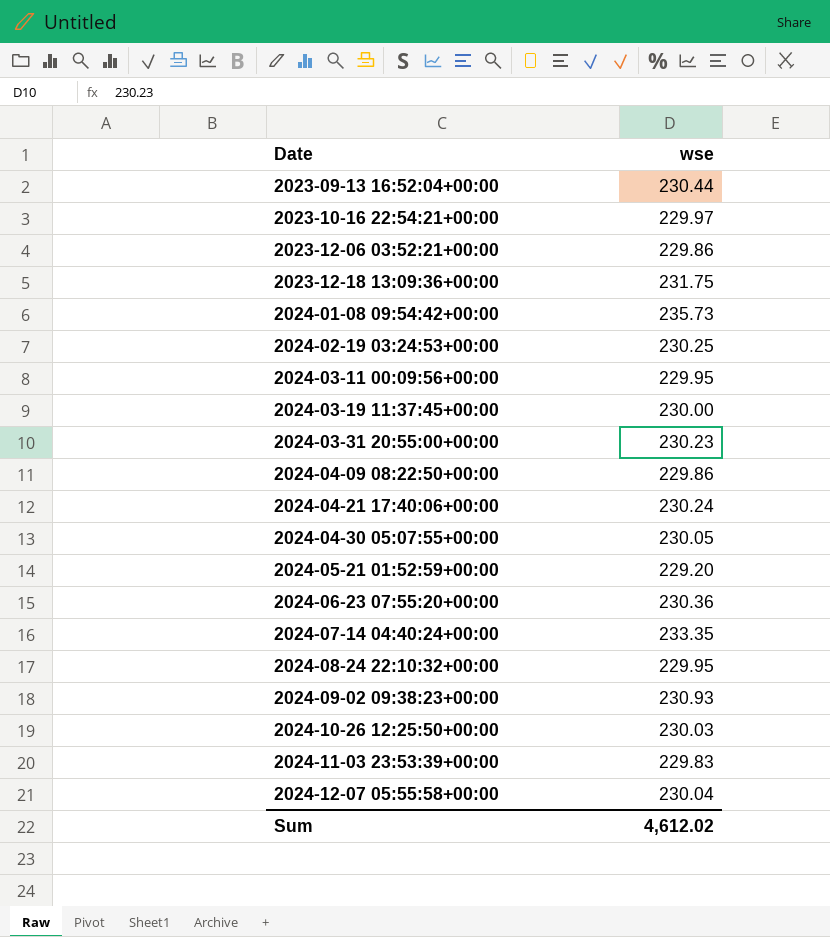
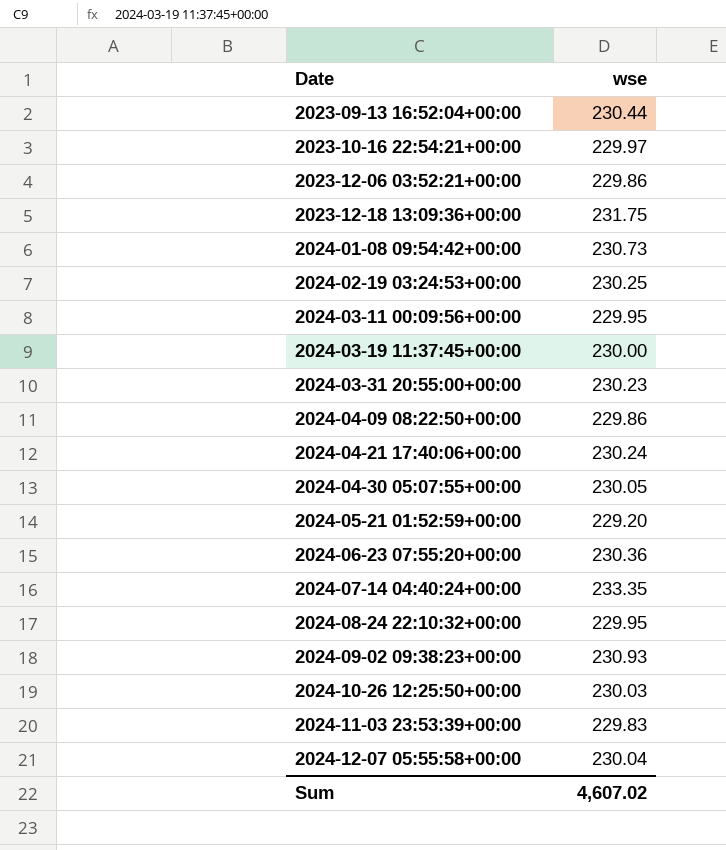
2024-01-08 09:54:42+00:00 | wse: 235.73 -> 230.73
Sum | wse: 4,612.02 -> 4,607.02

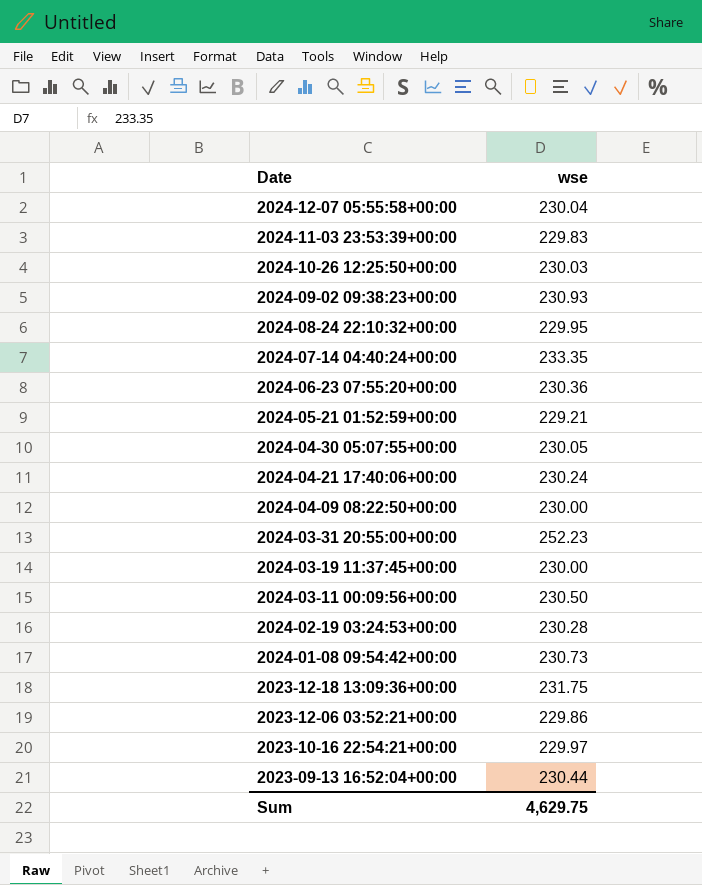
row order: Date ascending -> Date descending
2024-05-21 01:52:59+00:00 | wse: 229.20 -> 229.21
2024-04-09 08:22:50+00:00 | wse: 229.86 -> 230.00
2024-03-31 20:55:00+00:00 | wse: 230.23 -> 252.23
2024-03-11 00:09:56+00:00 | wse: 229.95 -> 230.50
2024-02-19 03:24:53+00:00 | wse: 230.25 -> 230.28
Sum | wse: 4,607.02 -> 4,629.75

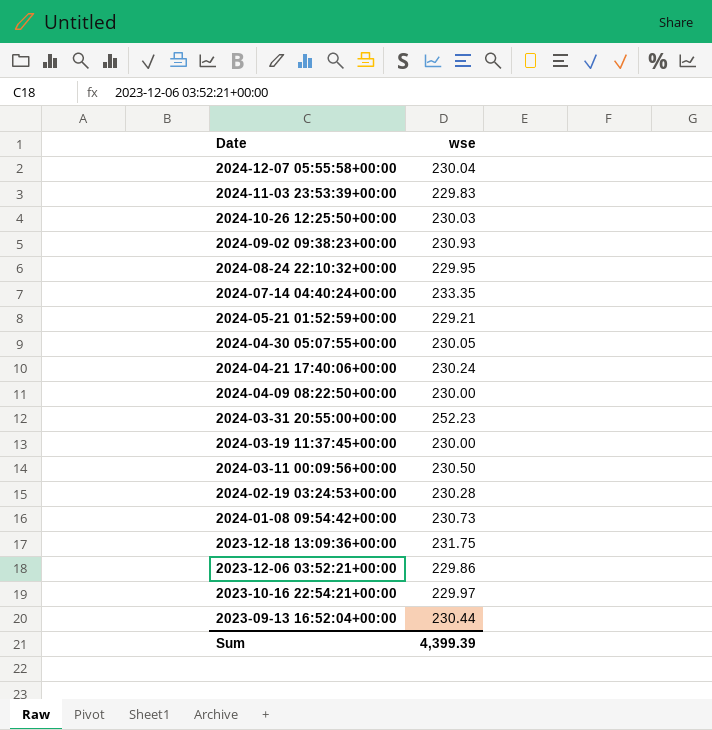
row 2024-06-23 07:55:20+00:00: 230.36 -> none
Sum | wse: 4,629.75 -> 4,399.39

